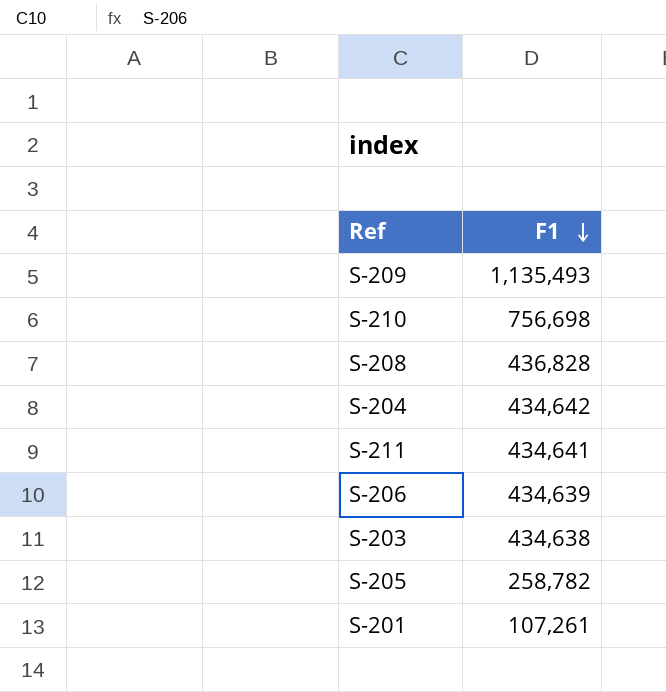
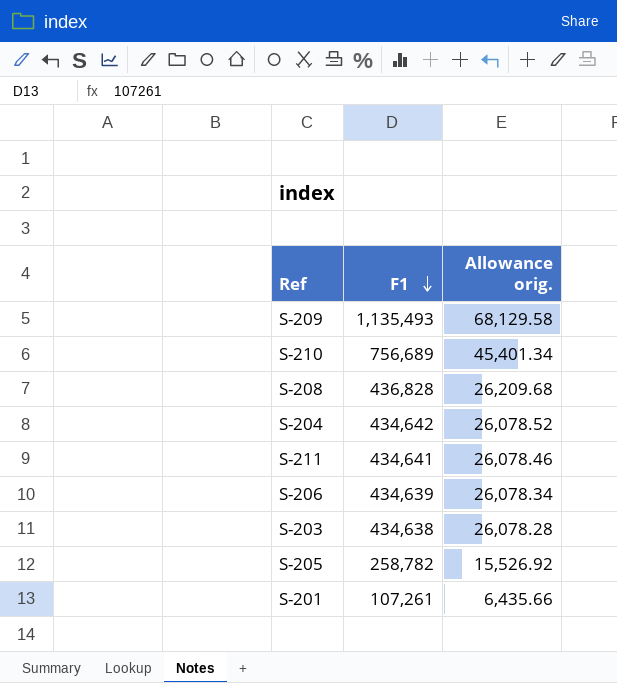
column Allowance orig. | formula: none -> [F1] * 0.06
S-210 | F1: 756,698 -> 756,689

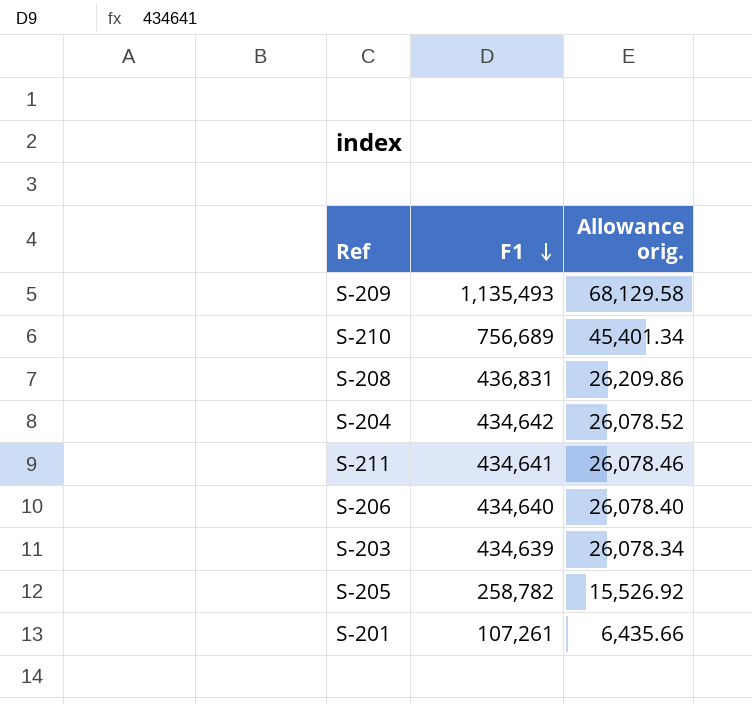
S-208 | F1: 436,828 -> 436,831
S-208 | Allowance orig.: 26,209.68 -> 26,209.86
S-206 | F1: 434,639 -> 434,640
S-206 | Allowance orig.: 26,078.34 -> 26,078.40
S-203 | F1: 434,638 -> 434,639
S-203 | Allowance orig.: 26,078.28 -> 26,078.34

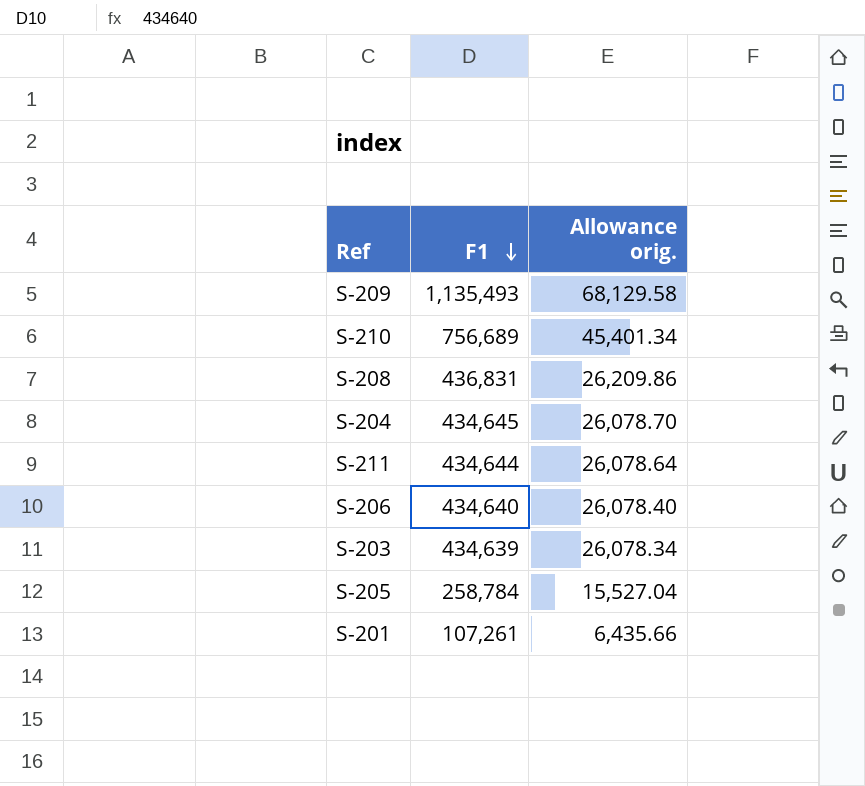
S-204 | F1: 434,642 -> 434,645
S-204 | Allowance orig.: 26,078.52 -> 26,078.70
S-211 | F1: 434,641 -> 434,644
S-211 | Allowance orig.: 26,078.46 -> 26,078.64
S-205 | F1: 258,782 -> 258,784
S-205 | Allowance orig.: 15,526.92 -> 15,527.04

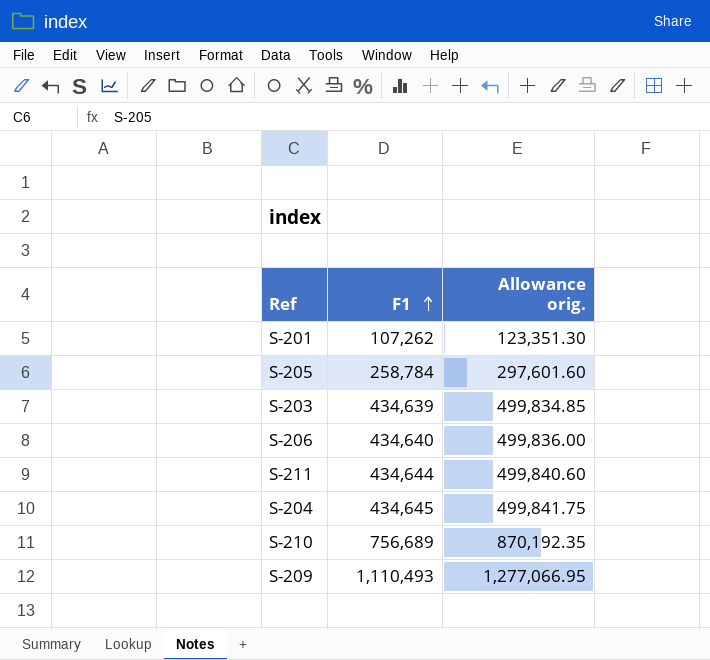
row order: F1 descending -> F1 ascending
column Allowance orig. | formula: [F1] * 0.06 -> [F1] * 1.15
row S-208: 436,831 | 26,209.86 -> none
S-201 | F1: 107,261 -> 107,262
S-209 | F1: 1,135,493 -> 1,110,493

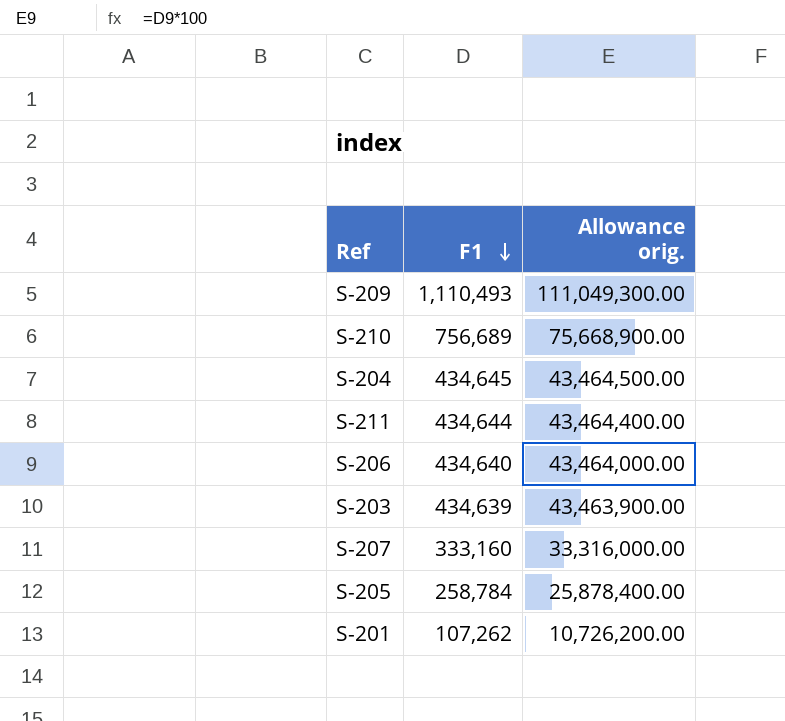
row order: F1 ascending -> F1 descending
column Allowance orig. | formula: [F1] * 1.15 -> [F1] * 100
row S-207: none -> 333,160 | 33,316,000.00

